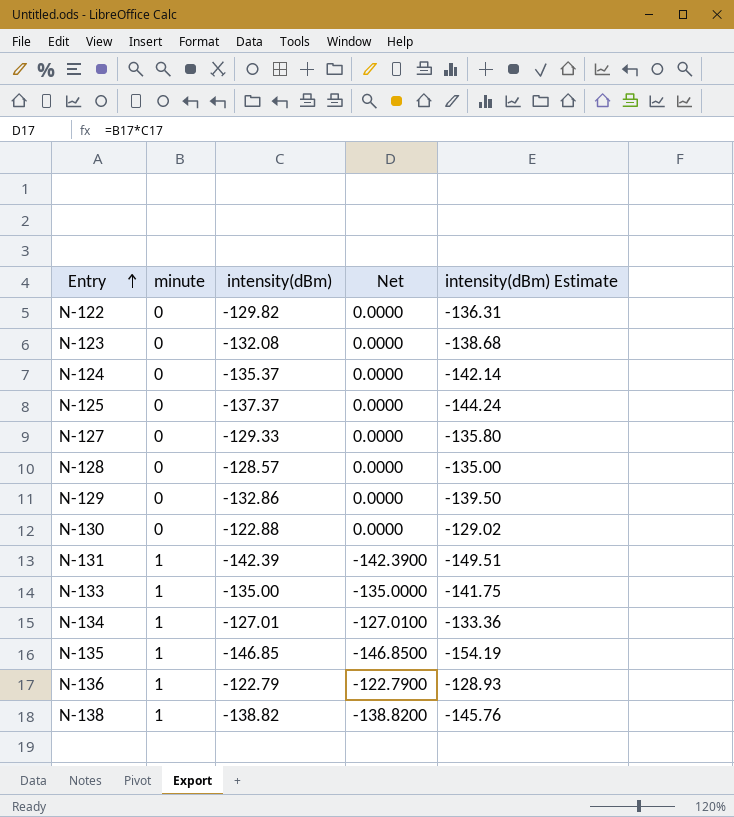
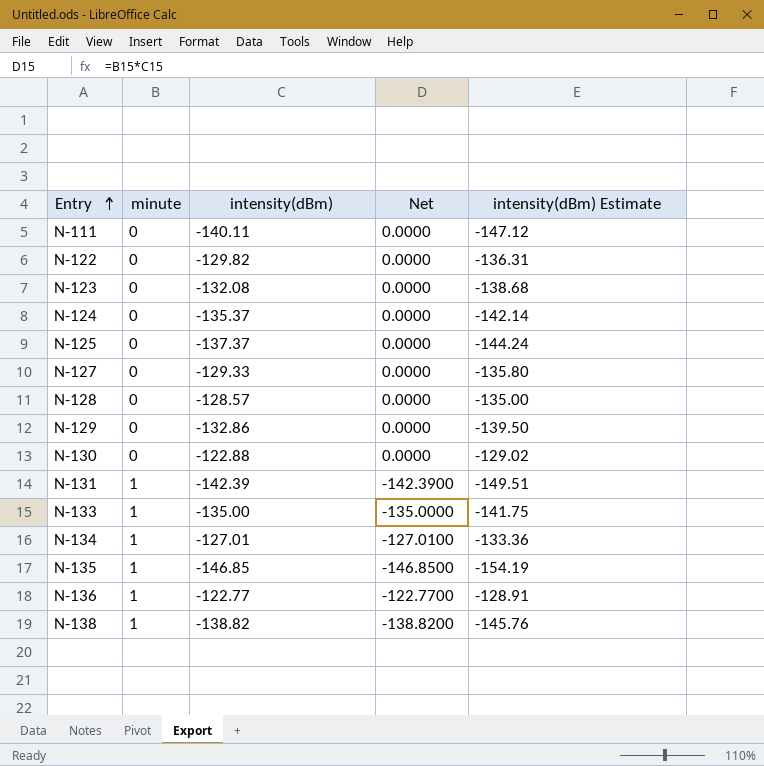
row N-111: none -> 0 | -140.11 | 0.0000 | -147.12
N-136 | intensity(dBm): -122.79 -> -122.77
N-136 | Net: -122.7900 -> -122.7700
N-136 | intensity(dBm) Estimate: -128.93 -> -128.91

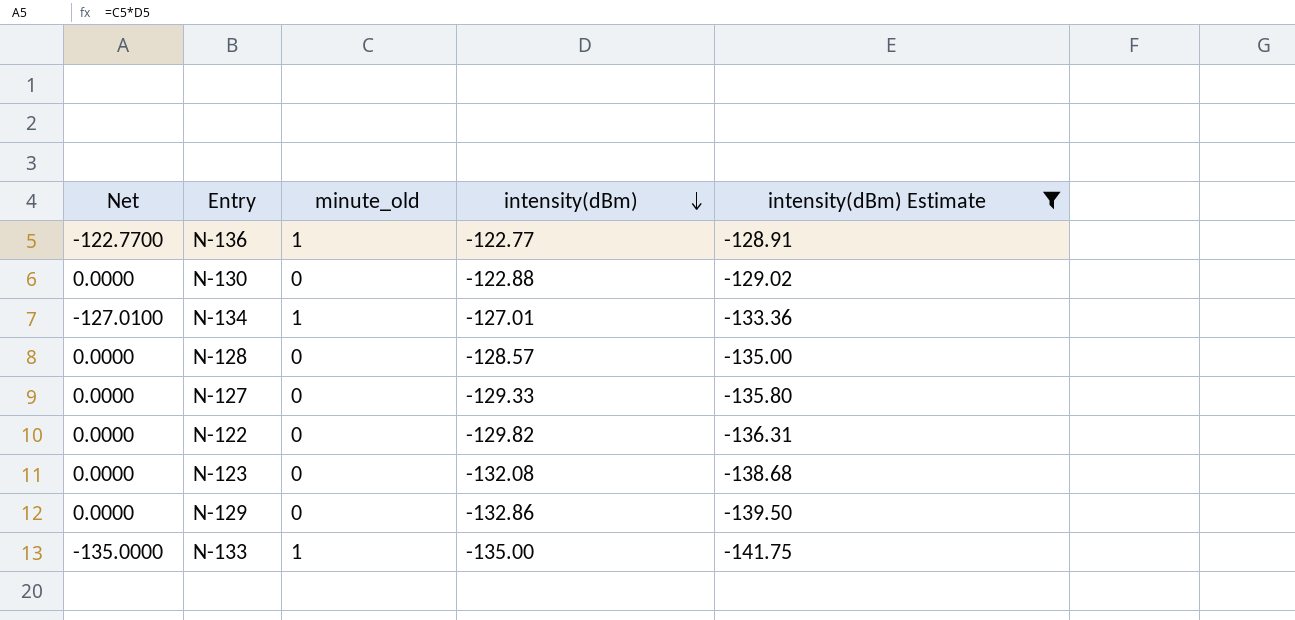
filter: none -> intensity(dBm) Estimate >= -141.75
row order: Entry ascending -> intensity(dBm) descending
column Net | position: 4 -> 1
column name: minute -> minute_old

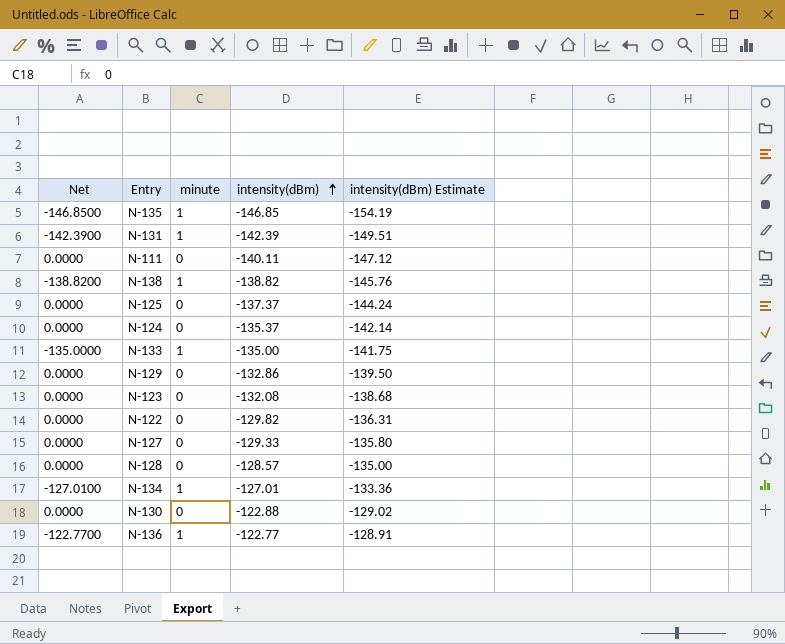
filter: intensity(dBm) Estimate >= -141.75 -> none
row order: intensity(dBm) descending -> intensity(dBm) ascending
column name: minute_old -> minute

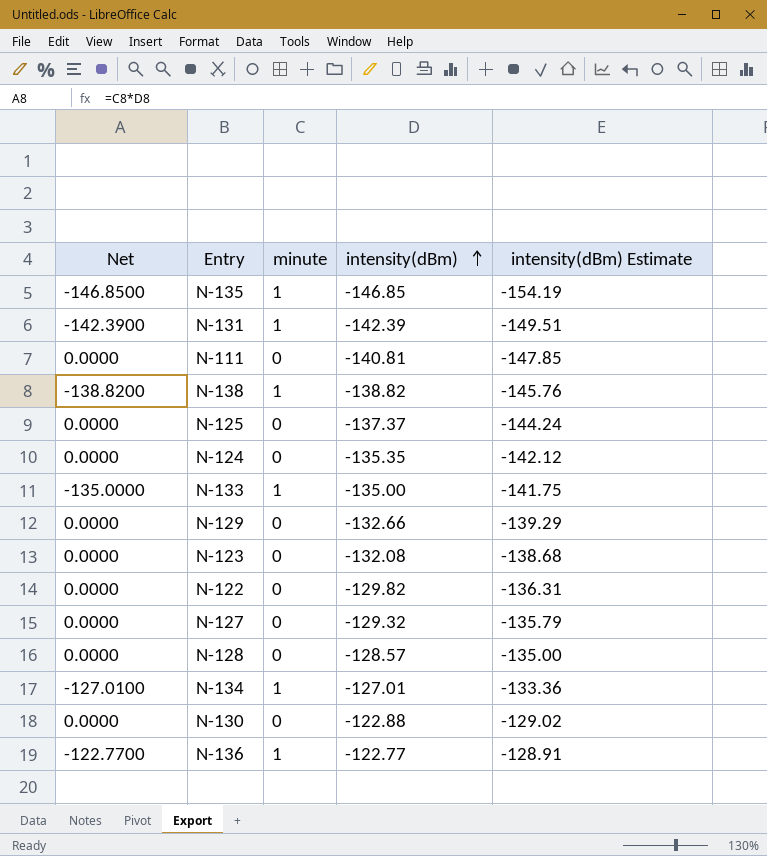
N-111 | intensity(dBm): -140.11 -> -140.81
N-111 | intensity(dBm) Estimate: -147.12 -> -147.85
N-124 | intensity(dBm): -135.37 -> -135.35
N-124 | intensity(dBm) Estimate: -142.14 -> -142.12
N-129 | intensity(dBm): -132.86 -> -132.66
N-129 | intensity(dBm) Estimate: -139.50 -> -139.29
N-127 | intensity(dBm): -129.33 -> -129.32
N-127 | intensity(dBm) Estimate: -135.80 -> -135.79

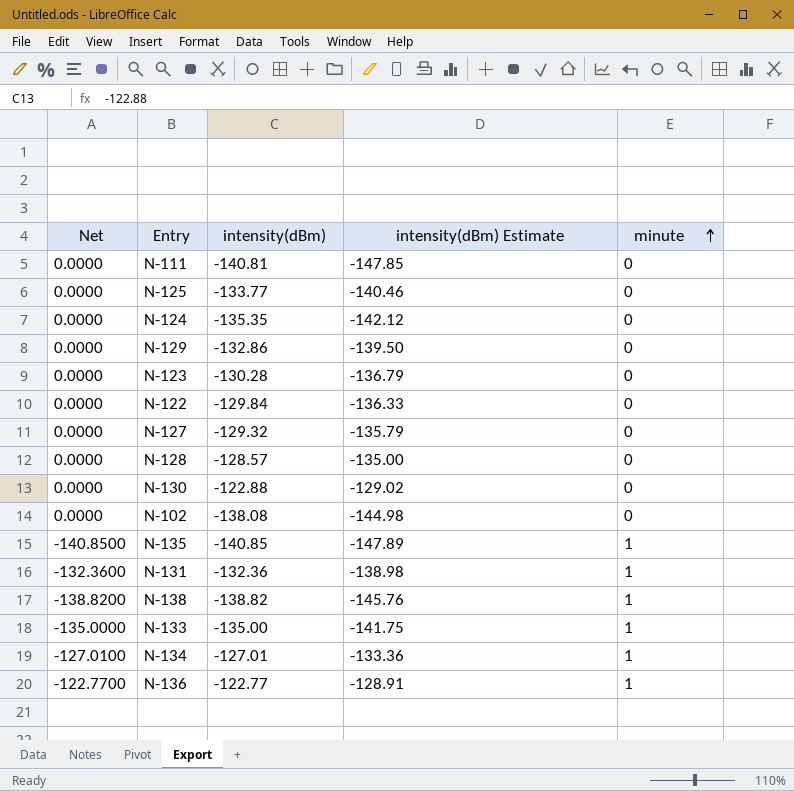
row order: intensity(dBm) ascending -> minute ascending
column minute | position: 3 -> 5
N-125 | intensity(dBm): -137.37 -> -133.77
N-125 | intensity(dBm) Estimate: -144.24 -> -140.46
N-129 | intensity(dBm): -132.66 -> -132.86
N-129 | intensity(dBm) Estimate: -139.29 -> -139.50
N-123 | intensity(dBm): -132.08 -> -130.28
N-123 | intensity(dBm) Estimate: -138.68 -> -136.79
N-122 | intensity(dBm): -129.82 -> -129.84
N-122 | intensity(dBm) Estimate: -136.31 -> -136.33
row N-102: none -> 0.0000 | -138.08 | -144.98 | 0
N-135 | Net: -146.8500 -> -140.8500
N-135 | intensity(dBm): -146.85 -> -140.85
N-135 | intensity(dBm) Estimate: -154.19 -> -147.89
N-131 | Net: -142.3900 -> -132.3600
N-131 | intensity(dBm): -142.39 -> -132.36
N-131 | intensity(dBm) Estimate: -149.51 -> -138.98

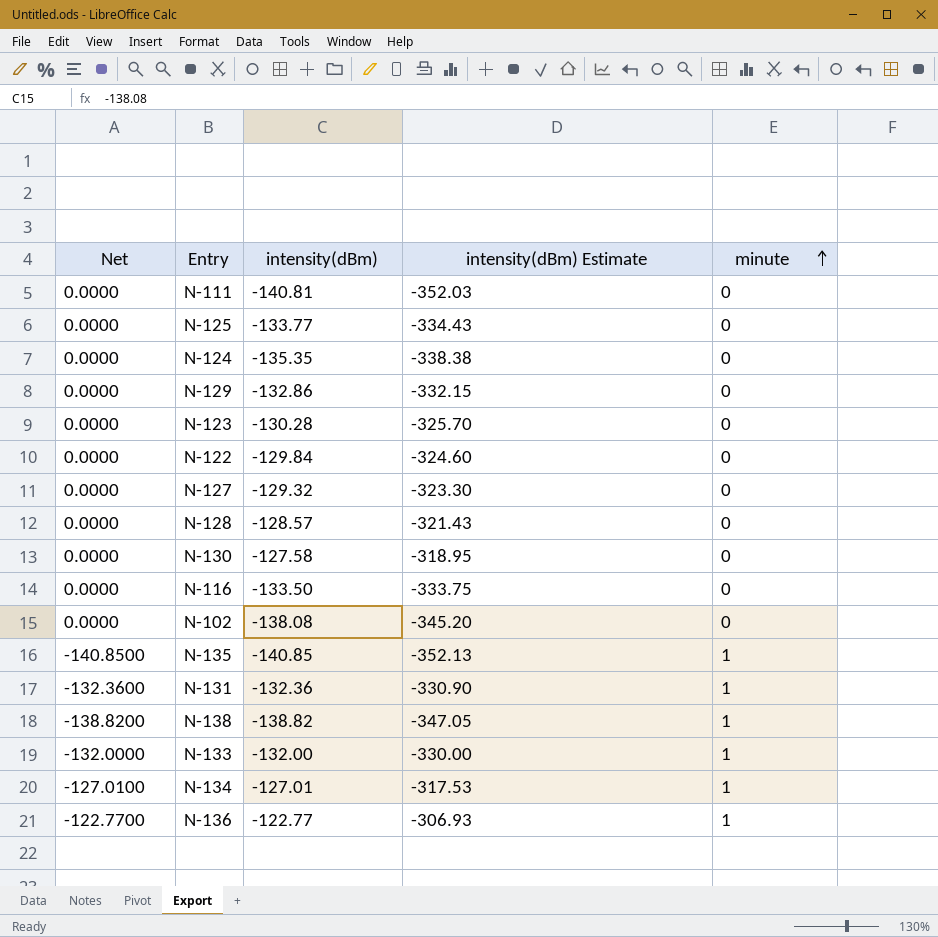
column intensity(dBm) Estimate | formula: [intensity(dBm)] * 1.05 -> [intensity(dBm)] * 2.5
N-130 | intensity(dBm): -122.88 -> -127.58
row N-116: none -> 0.0000 | -133.50 | -333.75 | 0
N-133 | Net: -135.0000 -> -132.0000
N-133 | intensity(dBm): -135.00 -> -132.00

